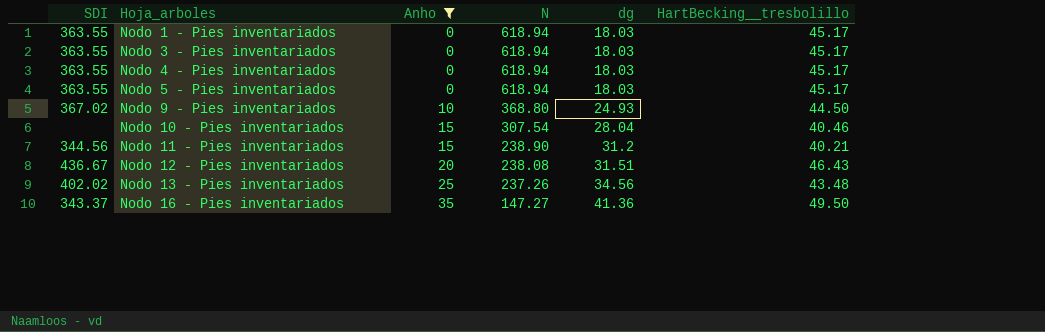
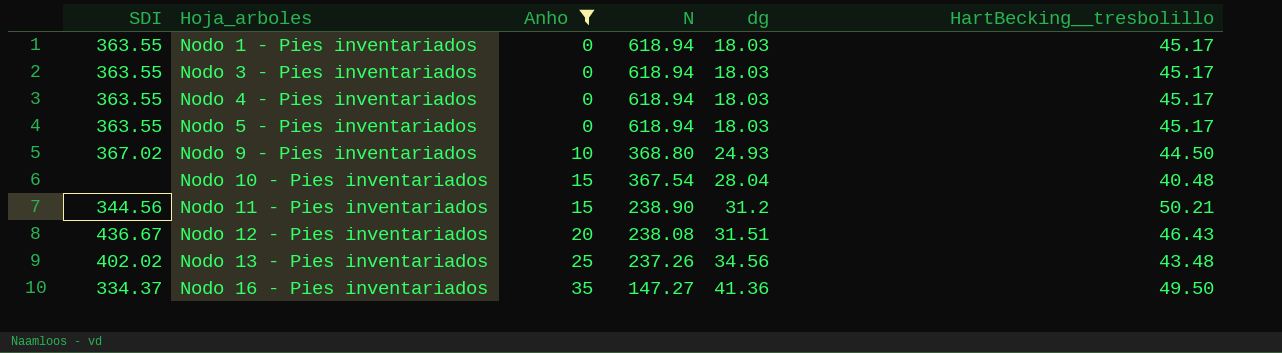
Nodo 10 - Pies inventariados | N: 307.54 -> 367.54
Nodo 10 - Pies inventariados | HartBecking__tresbolillo: 40.46 -> 40.48
Nodo 11 - Pies inventariados | HartBecking__tresbolillo: 40.21 -> 50.21
Nodo 16 - Pies inventariados | SDI: 343.37 -> 334.37

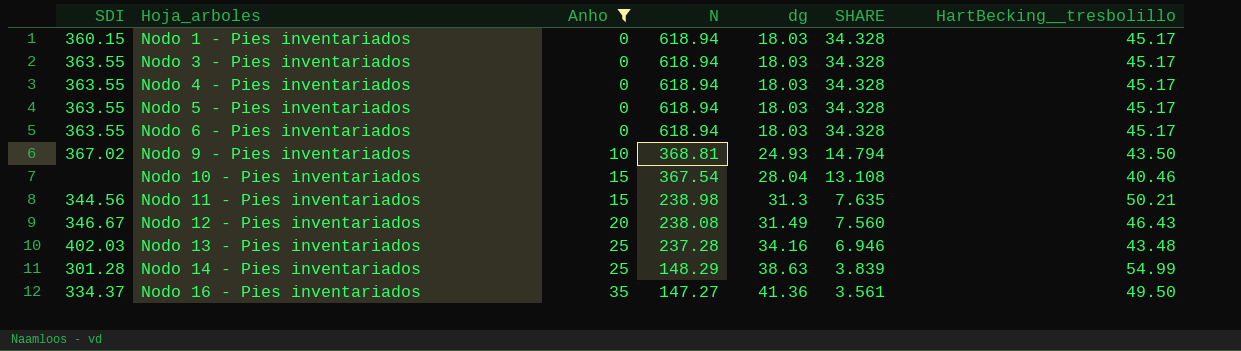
column SHARE | formula: none -> [N] / [dg]
Nodo 1 - Pies inventariados | SDI: 363.55 -> 360.15
row Nodo 6 - Pies inventariados: none -> 363.55 | 0 | 618.94 | 18.03 | 34.328 | 45.17
Nodo 9 - Pies inventariados | N: 368.80 -> 368.81
Nodo 9 - Pies inventariados | HartBecking__tresbolillo: 44.50 -> 43.50
Nodo 10 - Pies inventariados | HartBecking__tresbolillo: 40.48 -> 40.46
Nodo 11 - Pies inventariados | N: 238.90 -> 238.98
Nodo 11 - Pies inventariados | dg: 31.2 -> 31.3
Nodo 12 - Pies inventariados | SDI: 436.67 -> 346.67
Nodo 12 - Pies inventariados | dg: 31.51 -> 31.49
Nodo 13 - Pies inventariados | SDI: 402.02 -> 402.03
Nodo 13 - Pies inventariados | N: 237.26 -> 237.28
Nodo 13 - Pies inventariados | dg: 34.56 -> 34.16
row Nodo 14 - Pies inventariados: none -> 301.28 | 25 | 148.29 | 38.63 | 3.839 | 54.99

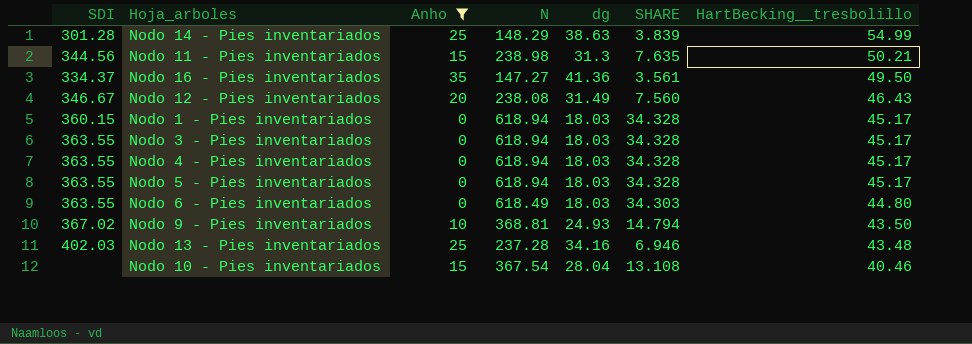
row order: Hoja_arboles ascending -> HartBecking__tresbolillo descending
Nodo 6 - Pies inventariados | N: 618.94 -> 618.49
Nodo 6 - Pies inventariados | SHARE: 34.328 -> 34.303
Nodo 6 - Pies inventariados | HartBecking__tresbolillo: 45.17 -> 44.80

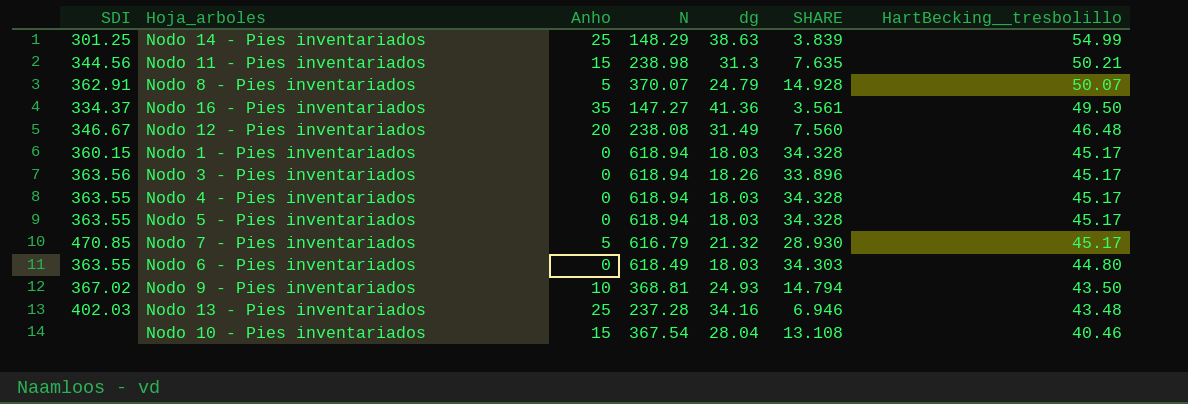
filter: Anho != 5 -> none
Nodo 14 - Pies inventariados | SDI: 301.28 -> 301.25
Nodo 12 - Pies inventariados | HartBecking__tresbolillo: 46.43 -> 46.48
Nodo 3 - Pies inventariados | SDI: 363.55 -> 363.56
Nodo 3 - Pies inventariados | dg: 18.03 -> 18.26
Nodo 3 - Pies inventariados | SHARE: 34.328 -> 33.896

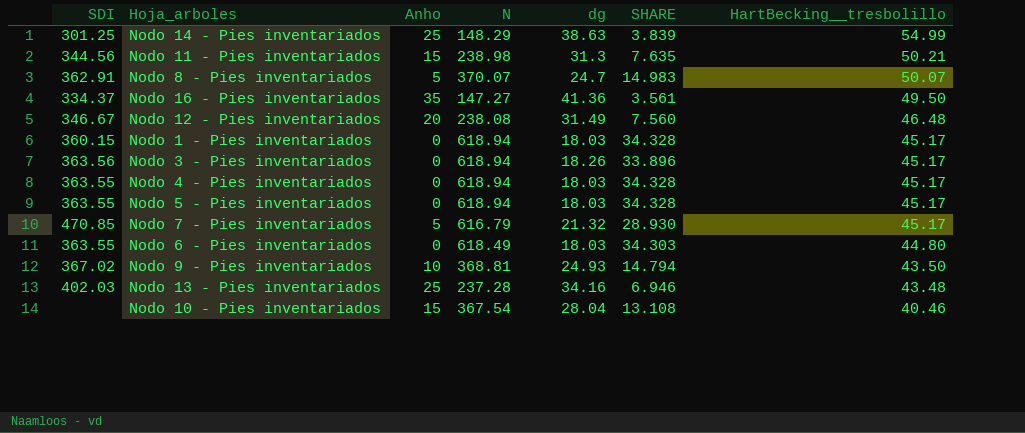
Nodo 8 - Pies inventariados | dg: 24.79 -> 24.7
Nodo 8 - Pies inventariados | SHARE: 14.928 -> 14.983

